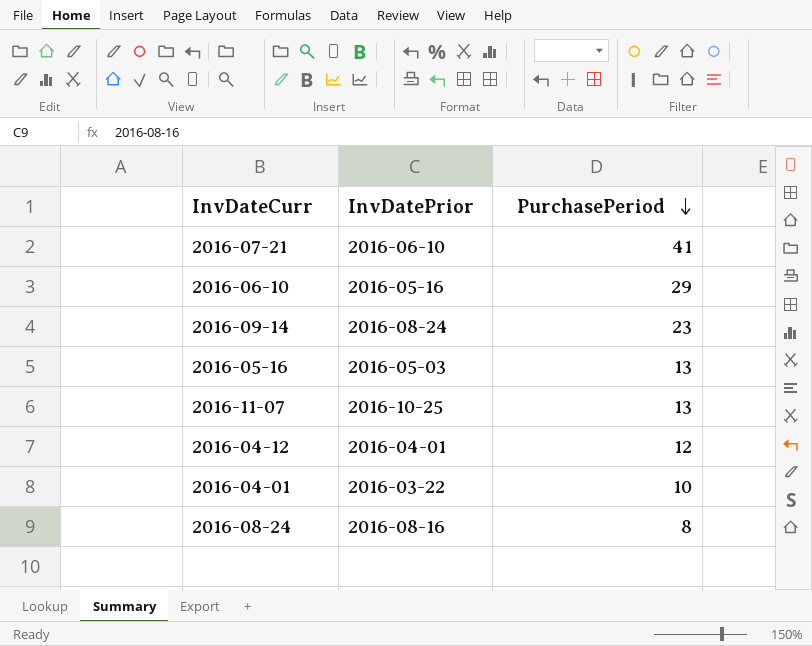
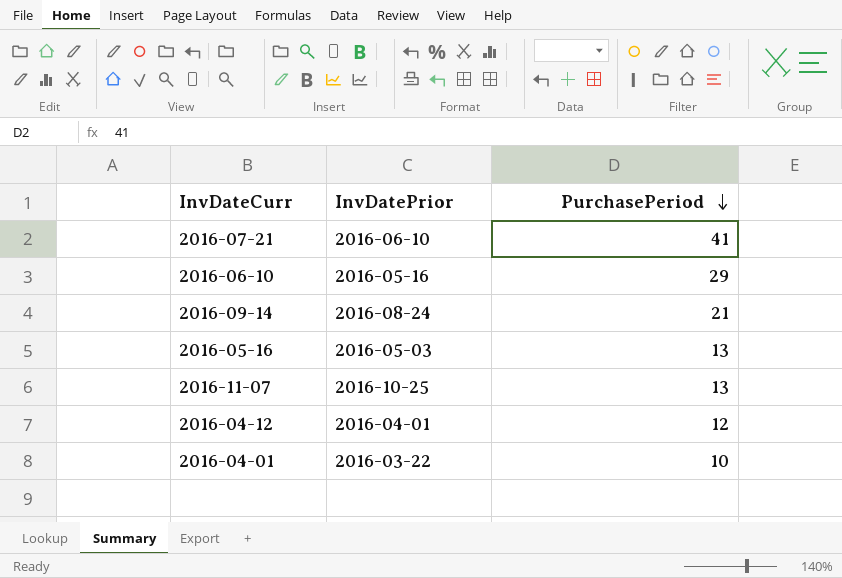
row 2016-08-24: 2016-08-16 | 8 -> none
2016-09-14 | PurchasePeriod: 23 -> 21

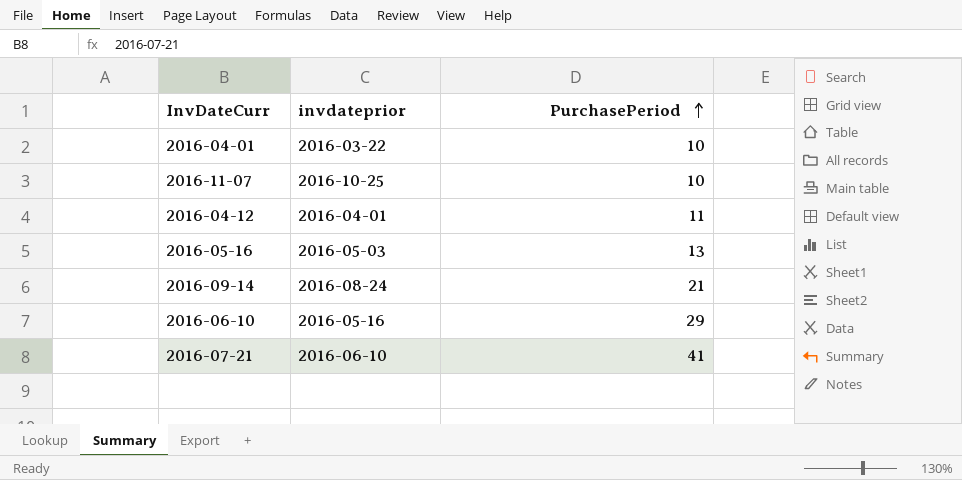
row order: PurchasePeriod descending -> PurchasePeriod ascending
column name: InvDatePrior -> invdateprior
2016-11-07 | PurchasePeriod: 13 -> 10
2016-04-12 | PurchasePeriod: 12 -> 11

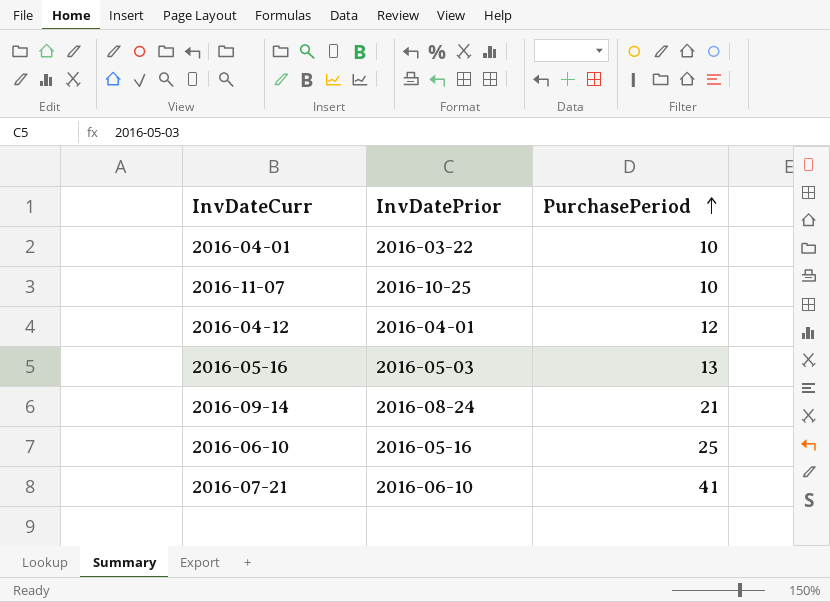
column name: invdateprior -> InvDatePrior
2016-04-12 | PurchasePeriod: 11 -> 12
2016-06-10 | PurchasePeriod: 29 -> 25

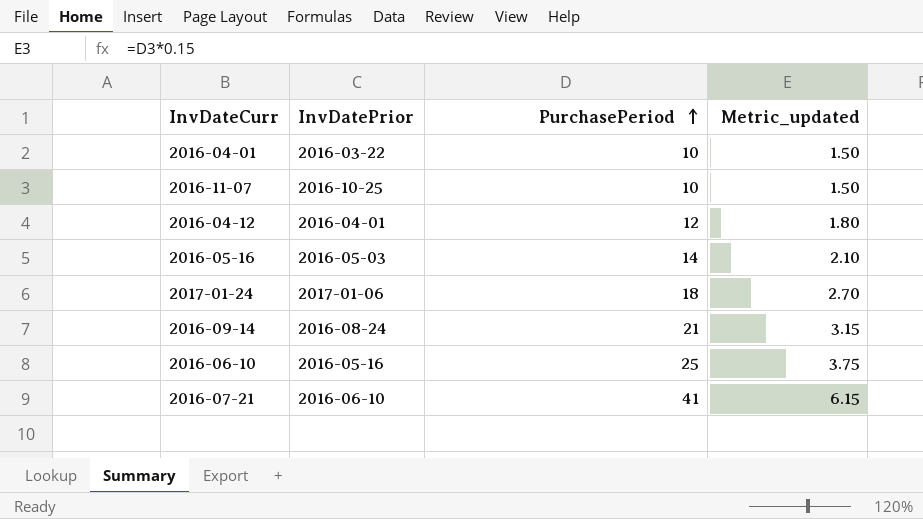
column Metric_updated | formula: none -> [PurchasePeriod] * 0.15
2016-05-16 | PurchasePeriod: 13 -> 14
row 2017-01-24: none -> 2017-01-06 | 18 | 2.70

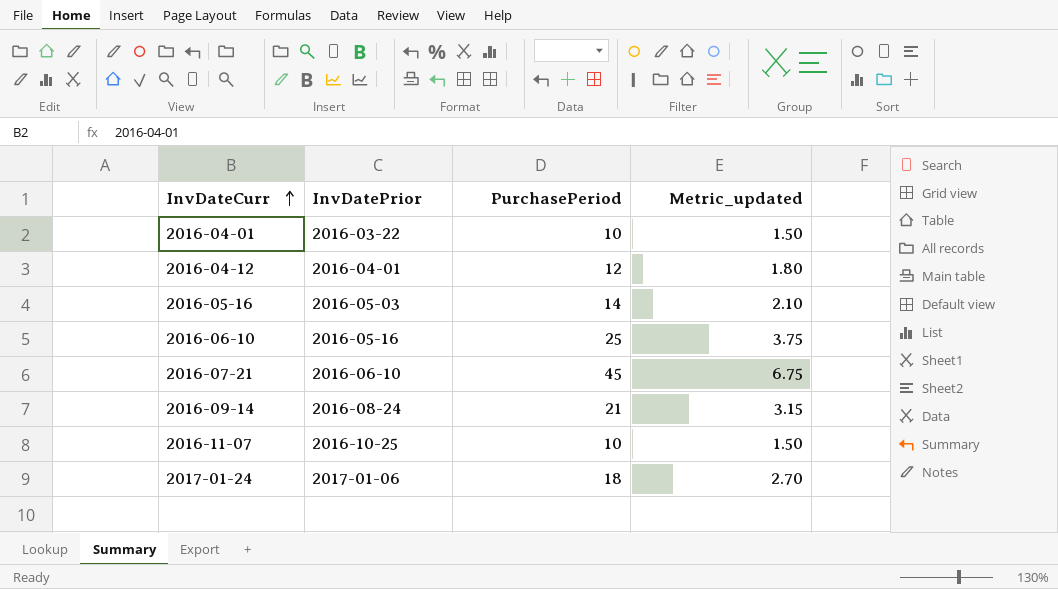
row order: PurchasePeriod ascending -> InvDateCurr ascending
2016-07-21 | PurchasePeriod: 41 -> 45
2016-07-21 | Metric_updated: 6.15 -> 6.75

